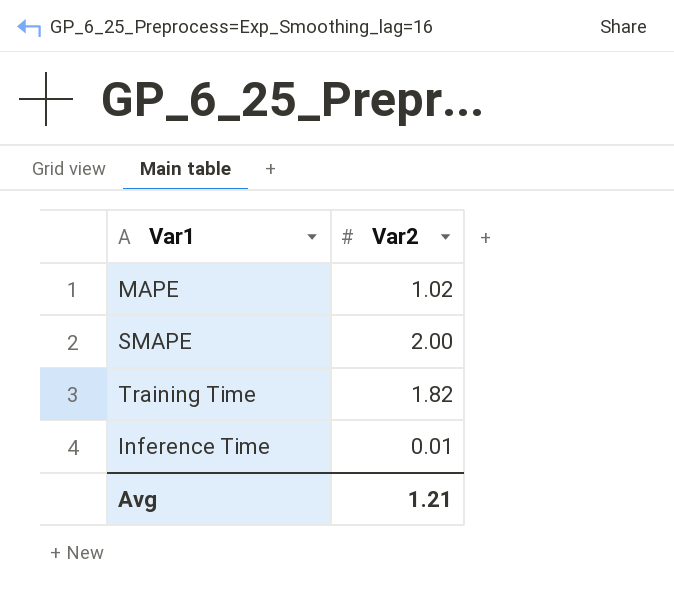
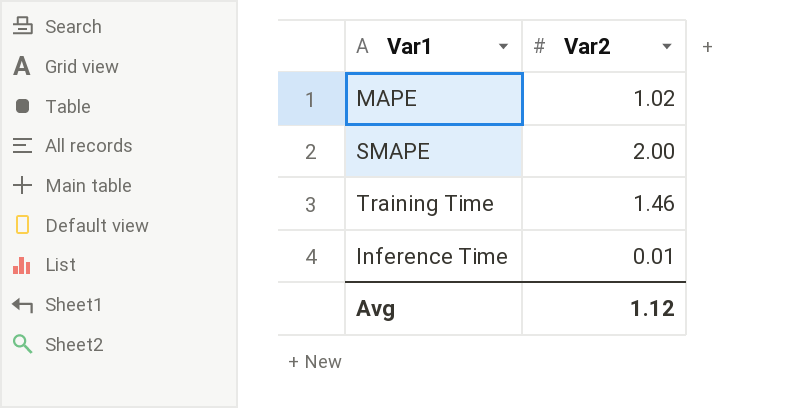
Training Time | Var2: 1.82 -> 1.46
Avg | Var2: 1.21 -> 1.12

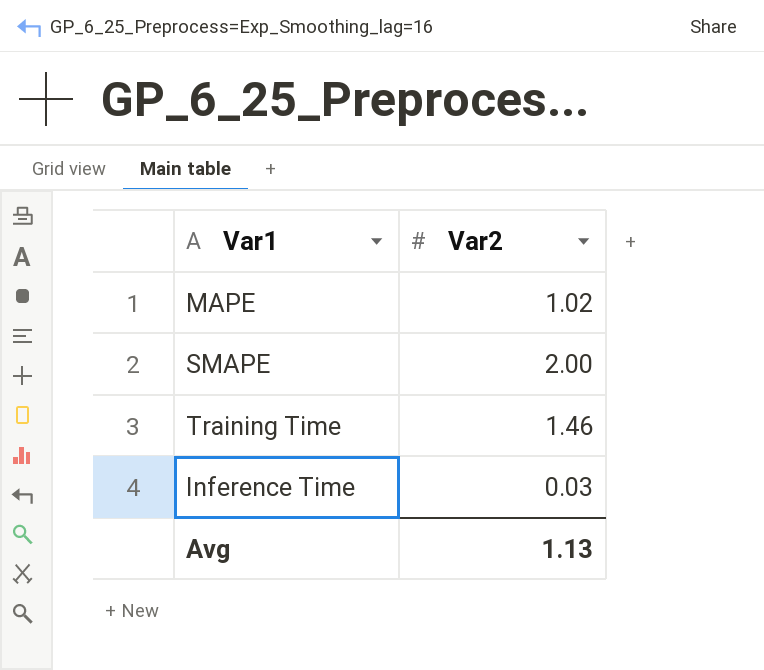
Inference Time | Var2: 0.01 -> 0.03
Avg | Var2: 1.12 -> 1.13

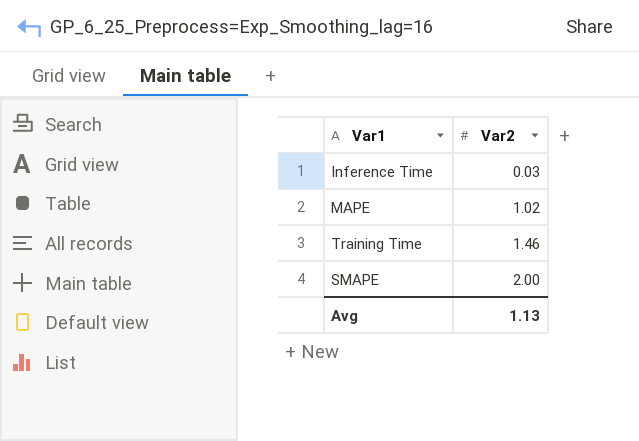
row order: none -> Var2 ascending

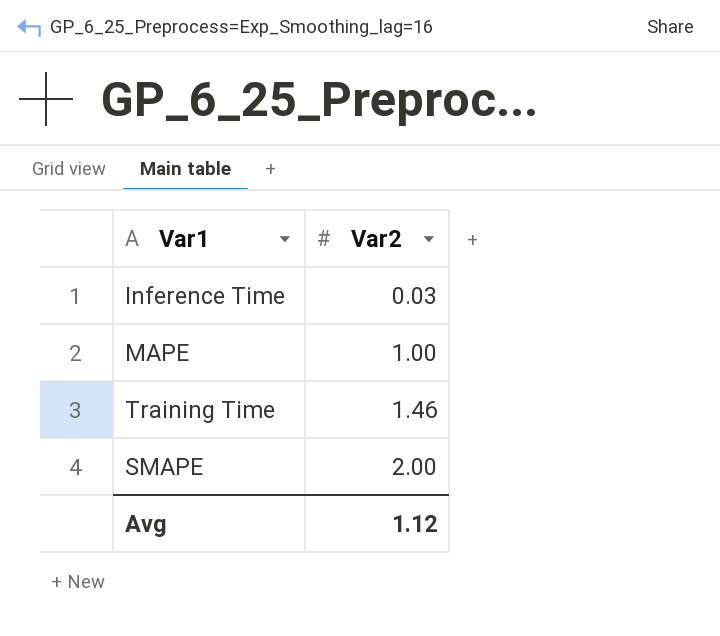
MAPE | Var2: 1.02 -> 1.00
Avg | Var2: 1.13 -> 1.12

